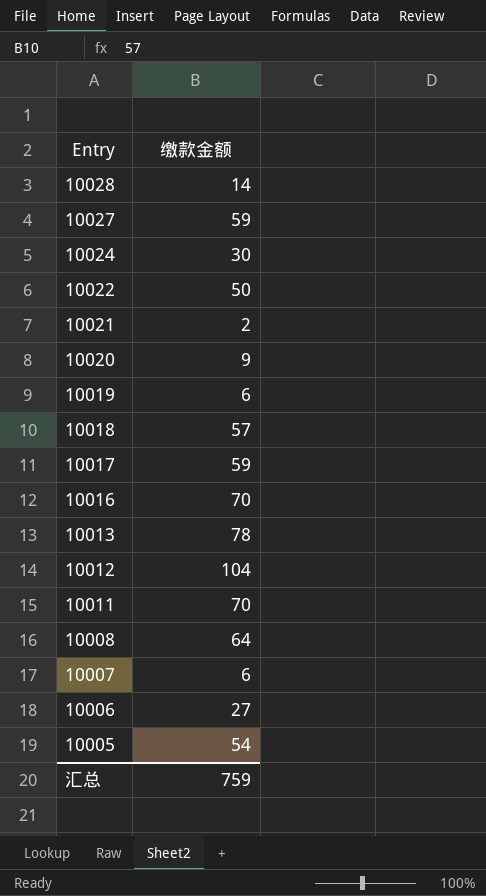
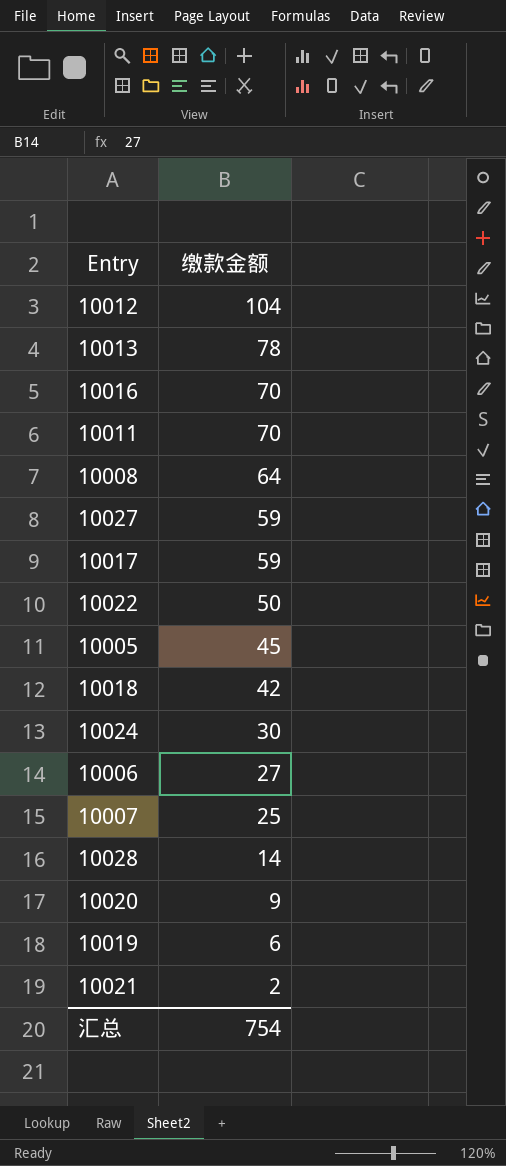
row order: Entry descending -> 缴款金额 descending
10005 | 缴款金额: 54 -> 45
10018 | 缴款金额: 57 -> 42
10007 | 缴款金额: 6 -> 25
汇总 | 缴款金额: 759 -> 754

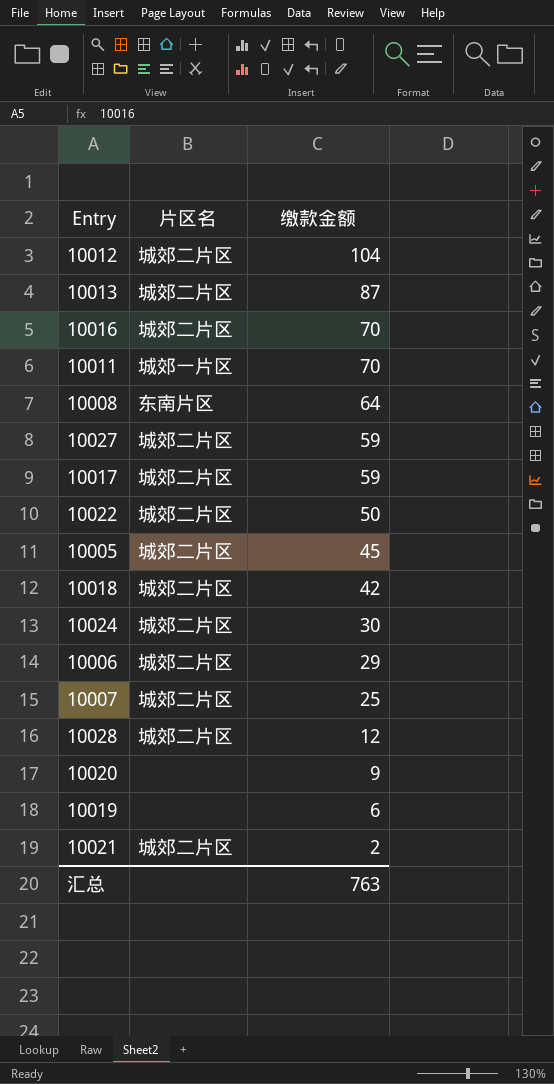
column 片区名 | position: none -> 2
10013 | 缴款金额: 78 -> 87
10006 | 缴款金额: 27 -> 29
10028 | 缴款金额: 14 -> 12
汇总 | 缴款金额: 754 -> 763

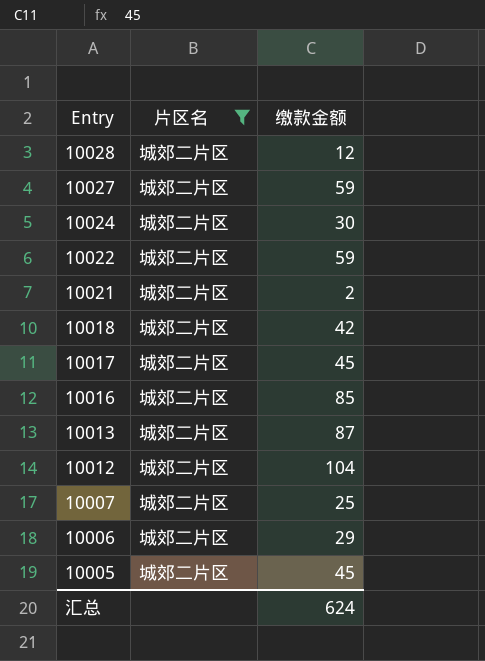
filter: none -> 片区名 = 城郊二片区
row order: 缴款金额 descending -> Entry descending
10022 | 缴款金额: 50 -> 59
10017 | 缴款金额: 59 -> 45
10016 | 缴款金额: 70 -> 85
汇总 | 缴款金额: 763 -> 624

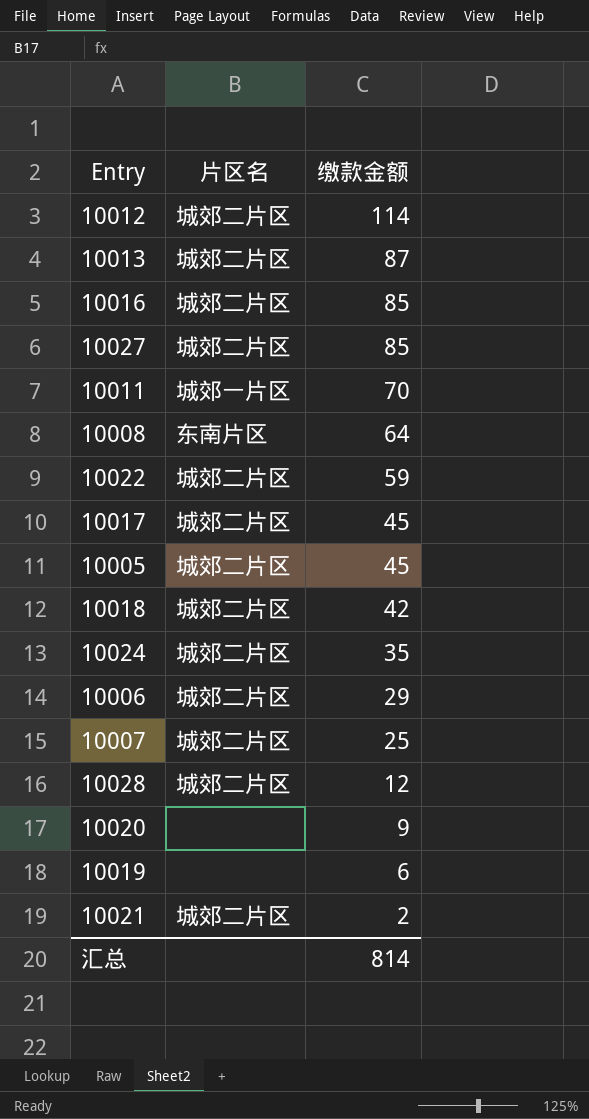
filter: 片区名 = 城郊二片区 -> none
row order: Entry descending -> 缴款金额 descending
10012 | 缴款金额: 104 -> 114
10027 | 缴款金额: 59 -> 85
10024 | 缴款金额: 30 -> 35
汇总 | 缴款金额: 624 -> 814

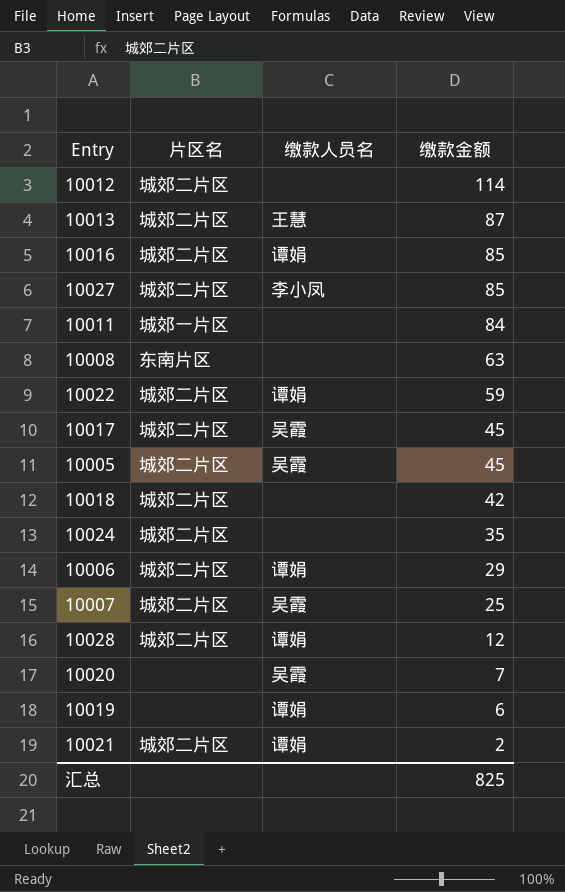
column 缴款人员名 | position: none -> 3
10011 | 缴款金额: 70 -> 84
10008 | 缴款金额: 64 -> 63
10020 | 缴款金额: 9 -> 7
汇总 | 缴款金额: 814 -> 825

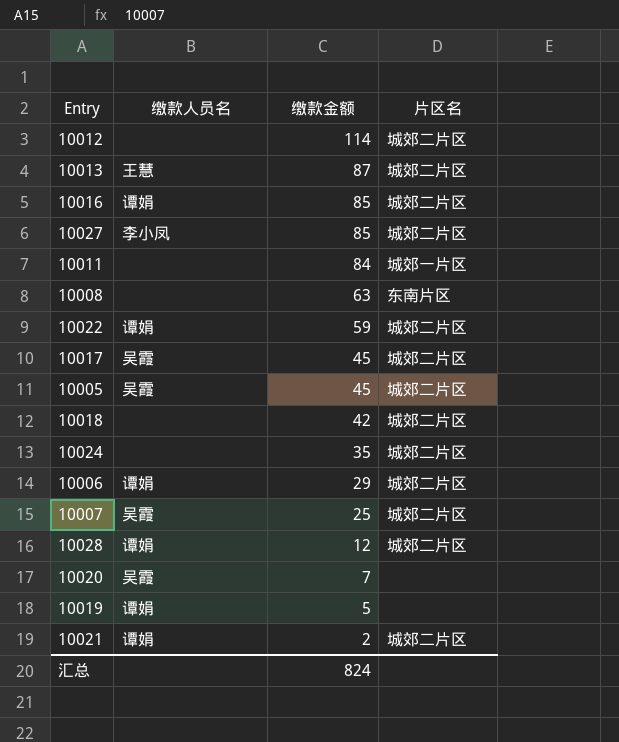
column 片区名 | position: 2 -> 4
10019 | 缴款金额: 6 -> 5
汇总 | 缴款金额: 825 -> 824

